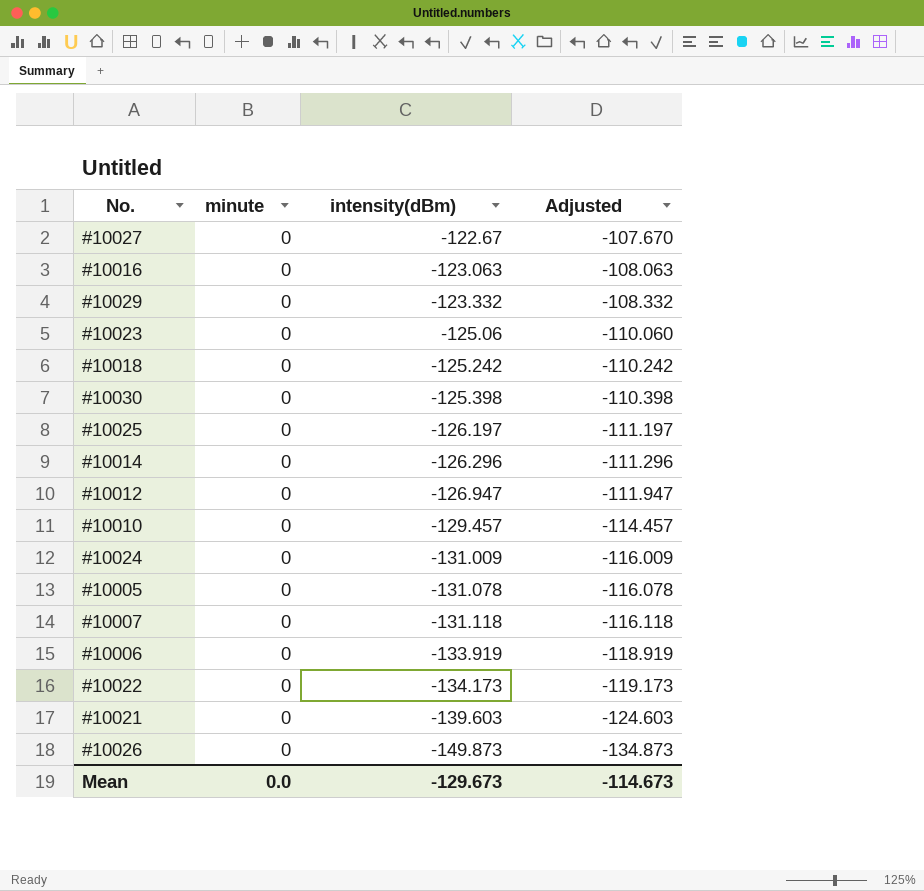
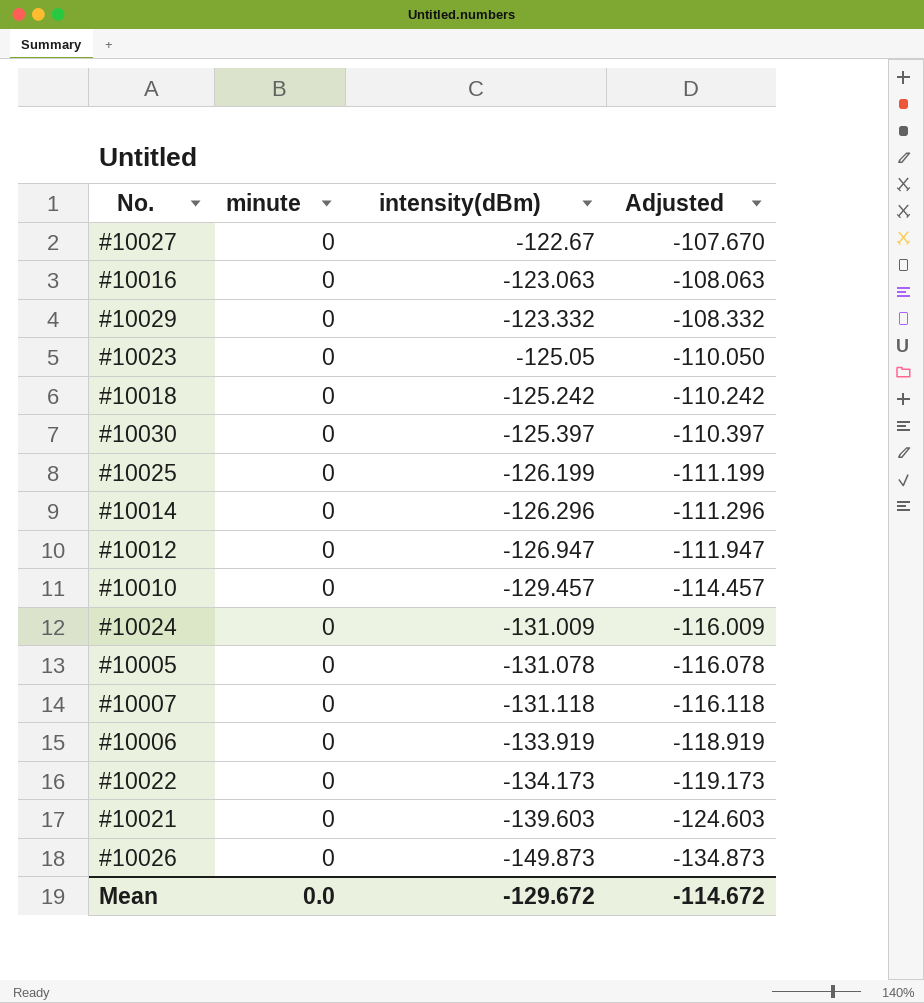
#10023 | intensity(dBm): -125.06 -> -125.05
#10023 | Adjusted: -110.060 -> -110.050
#10030 | intensity(dBm): -125.398 -> -125.397
#10030 | Adjusted: -110.398 -> -110.397
#10025 | intensity(dBm): -126.197 -> -126.199
#10025 | Adjusted: -111.197 -> -111.199
Mean | intensity(dBm): -129.673 -> -129.672
Mean | Adjusted: -114.673 -> -114.672

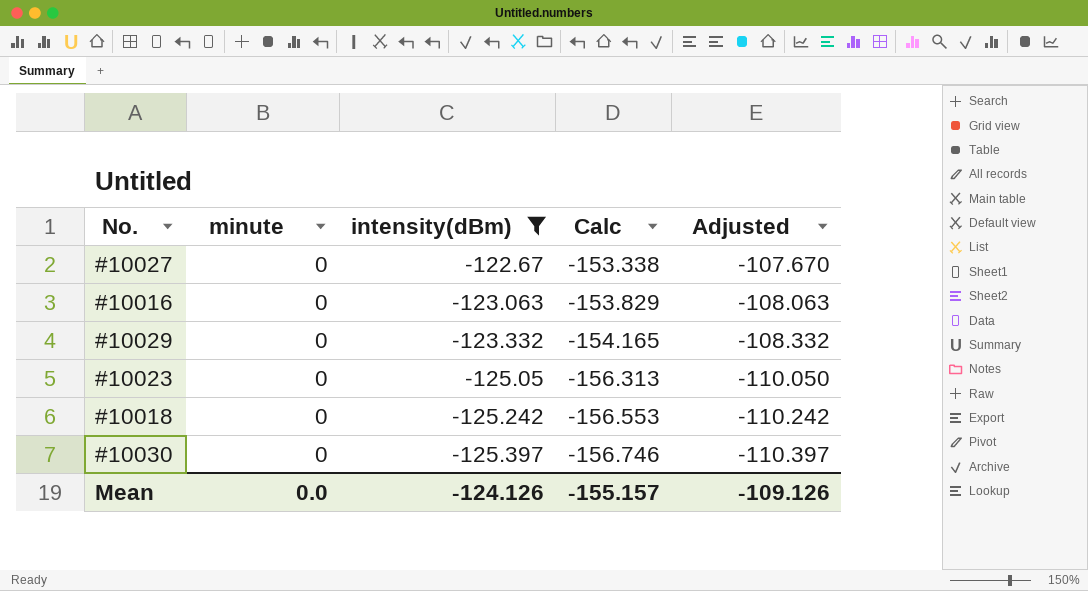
filter: none -> intensity(dBm) >= -125.397
column Calc | formula: none -> [intensity(dBm)] * 1.25
Mean | intensity(dBm): -129.672 -> -124.126
Mean | Adjusted: -114.672 -> -109.126

